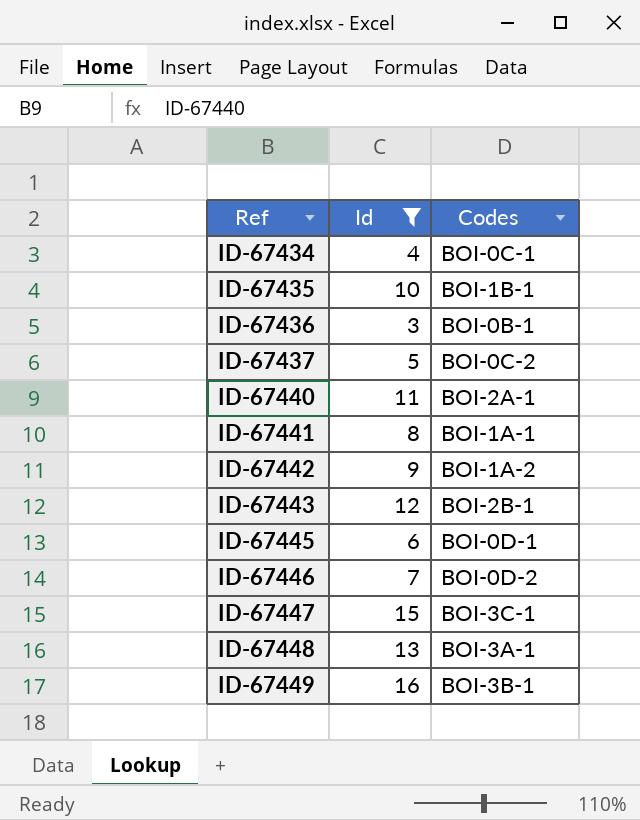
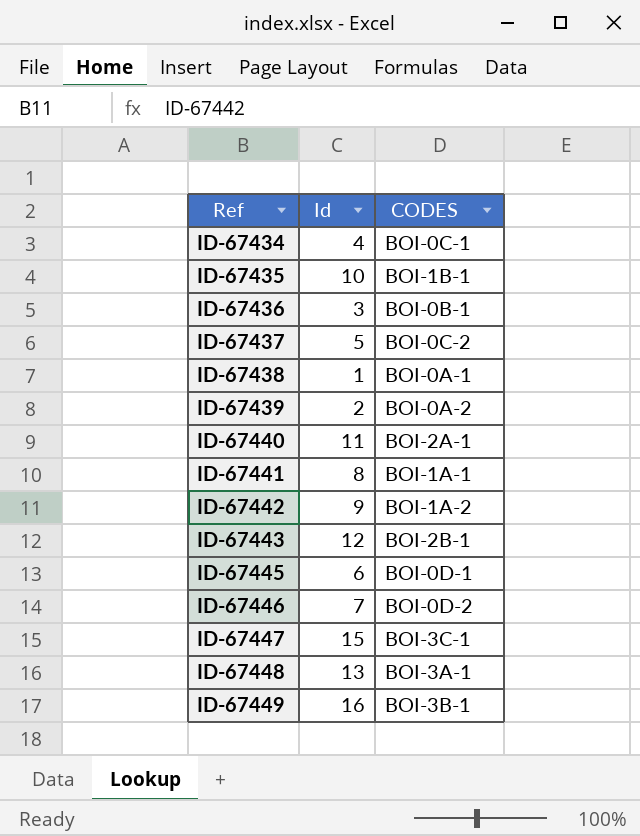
filter: Id >= 3 -> none
column name: Codes -> CODES

